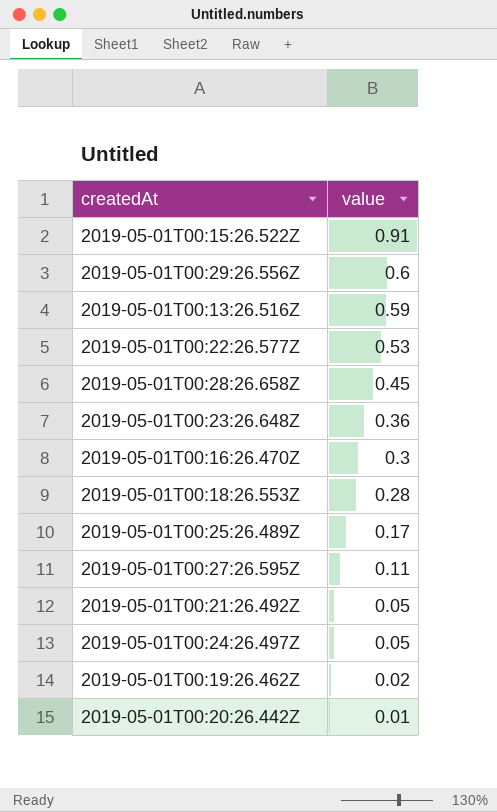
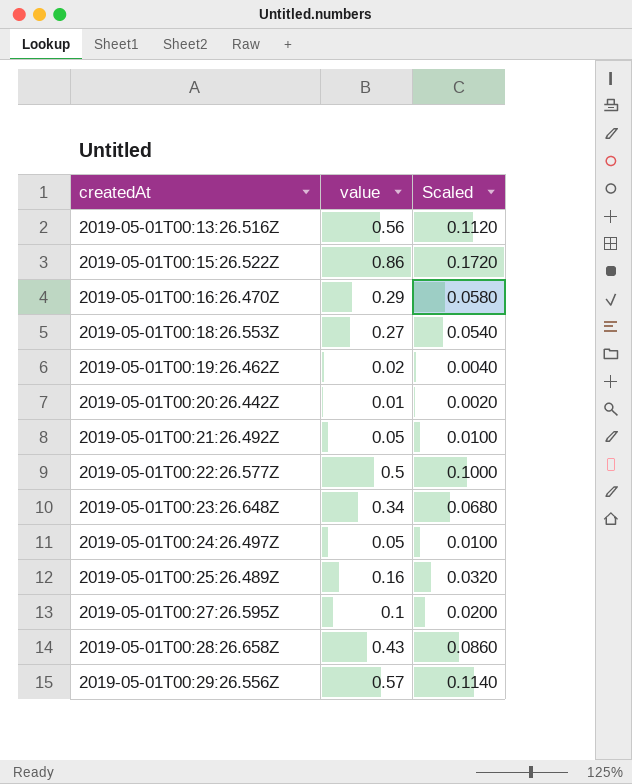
row order: value descending -> createdAt ascending
column Scaled | formula: none -> [value] * 0.2
2019-05-01T00:13:26.516Z | value: 0.59 -> 0.56
2019-05-01T00:15:26.522Z | value: 0.91 -> 0.86
2019-05-01T00:16:26.470Z | value: 0.3 -> 0.29
2019-05-01T00:18:26.553Z | value: 0.28 -> 0.27
2019-05-01T00:22:26.577Z | value: 0.53 -> 0.5
2019-05-01T00:23:26.648Z | value: 0.36 -> 0.34
2019-05-01T00:25:26.489Z | value: 0.17 -> 0.16
2019-05-01T00:27:26.595Z | value: 0.11 -> 0.1
2019-05-01T00:28:26.658Z | value: 0.45 -> 0.43
2019-05-01T00:29:26.556Z | value: 0.6 -> 0.57

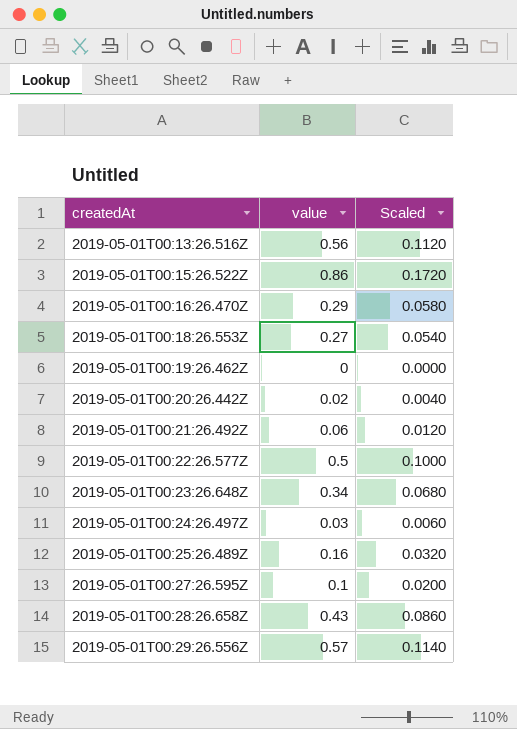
2019-05-01T00:19:26.462Z | value: 0.02 -> 0
2019-05-01T00:19:26.462Z | Scaled: 0.0040 -> 0.0000
2019-05-01T00:20:26.442Z | value: 0.01 -> 0.02
2019-05-01T00:20:26.442Z | Scaled: 0.0020 -> 0.0040
2019-05-01T00:21:26.492Z | value: 0.05 -> 0.06
2019-05-01T00:21:26.492Z | Scaled: 0.0100 -> 0.0120
2019-05-01T00:24:26.497Z | value: 0.05 -> 0.03
2019-05-01T00:24:26.497Z | Scaled: 0.0100 -> 0.0060

